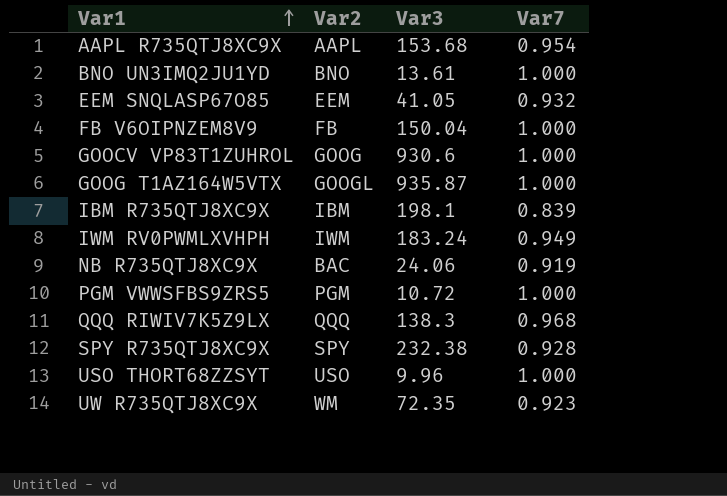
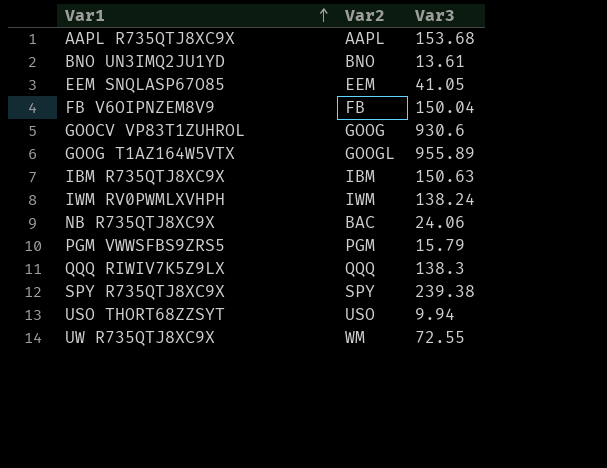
column Var7 | position: 4 -> none
GOOG T1AZ164W5VTX | Var3: 935.87 -> 955.89
IBM R735QTJ8XC9X | Var3: 198.1 -> 150.63
IWM RV0PWMLXVHPH | Var3: 183.24 -> 138.24
PGM VWWSFBS9ZRS5 | Var3: 10.72 -> 15.79
SPY R735QTJ8XC9X | Var3: 232.38 -> 239.38
USO THORT68ZZSYT | Var3: 9.96 -> 9.94
UW R735QTJ8XC9X | Var3: 72.35 -> 72.55

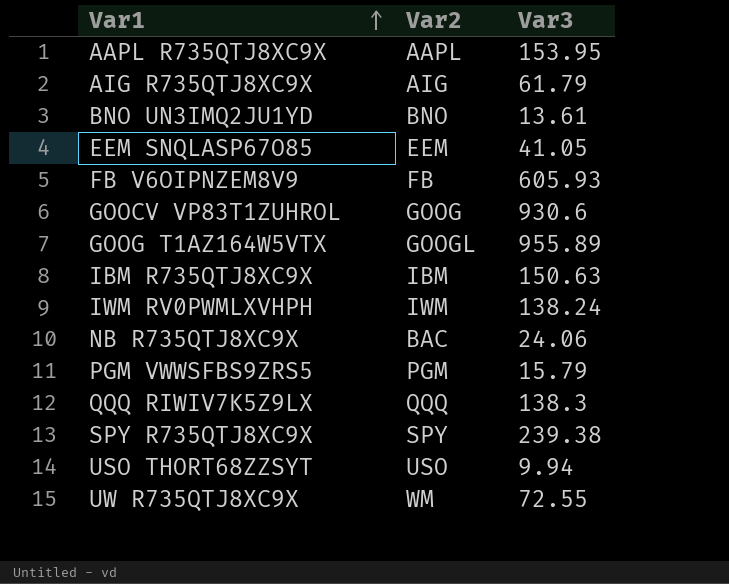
AAPL R735QTJ8XC9X | Var3: 153.68 -> 153.95
row AIG R735QTJ8XC9X: none -> AIG | 61.79
FB V6OIPNZEM8V9 | Var3: 150.04 -> 605.93

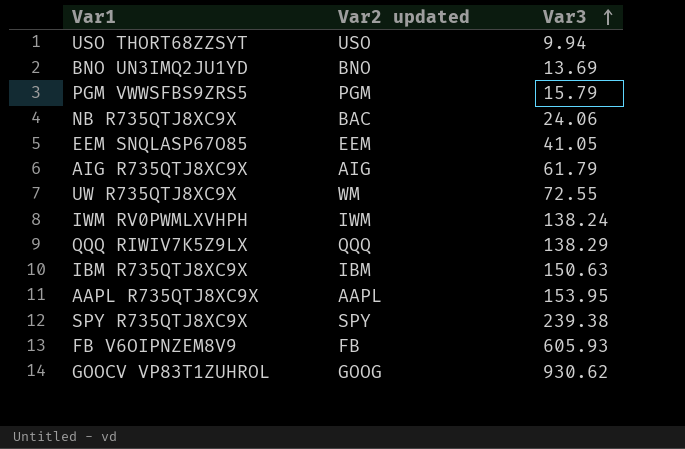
row order: Var1 ascending -> Var3 ascending
column name: Var2 -> Var2 updated
row GOOG T1AZ164W5VTX: GOOGL | 955.89 -> none
BNO UN3IMQ2JU1YD | Var3: 13.61 -> 13.69
QQQ RIWIV7K5Z9LX | Var3: 138.3 -> 138.29
GOOCV VP83T1ZUHROL | Var3: 930.6 -> 930.62

